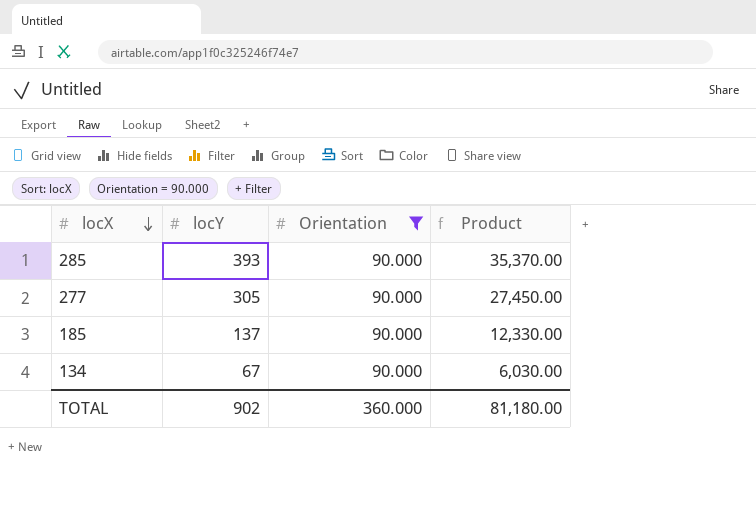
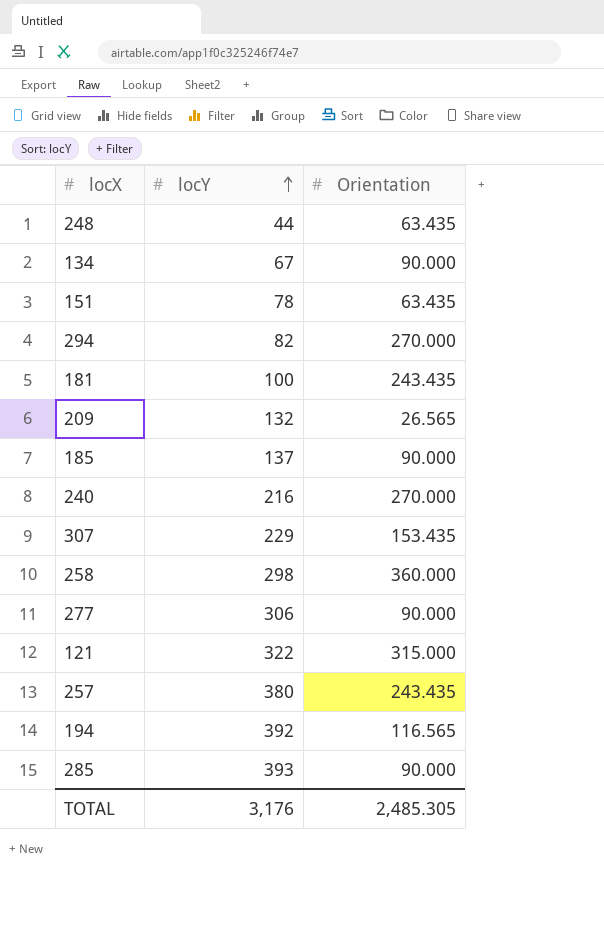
filter: Orientation = 90.000 -> none
row order: locX descending -> locY ascending
column Product | formula: [locY] * [Orientation] -> none
277 | locY: 305 -> 306
TOTAL | locY: 902 -> 3,176
TOTAL | Orientation: 360.000 -> 2,485.305

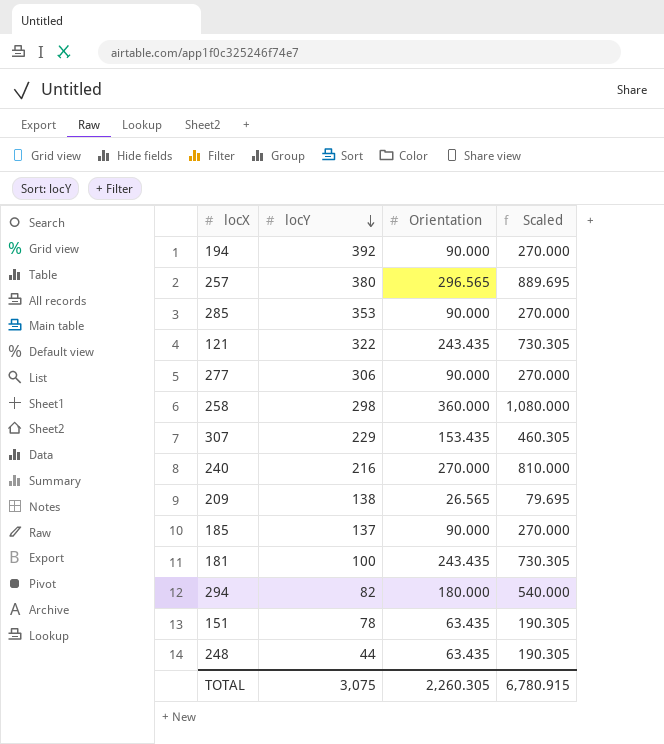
row order: locY ascending -> locY descending
column Scaled | formula: none -> [Orientation] * 3
row 134: 67 | 90.000 -> none
194 | Orientation: 116.565 -> 90.000
257 | Orientation: 243.435 -> 296.565
285 | locY: 393 -> 353
121 | Orientation: 315.000 -> 243.435
209 | locY: 132 -> 138
294 | Orientation: 270.000 -> 180.000
TOTAL | locY: 3,176 -> 3,075
TOTAL | Orientation: 2,485.305 -> 2,260.305

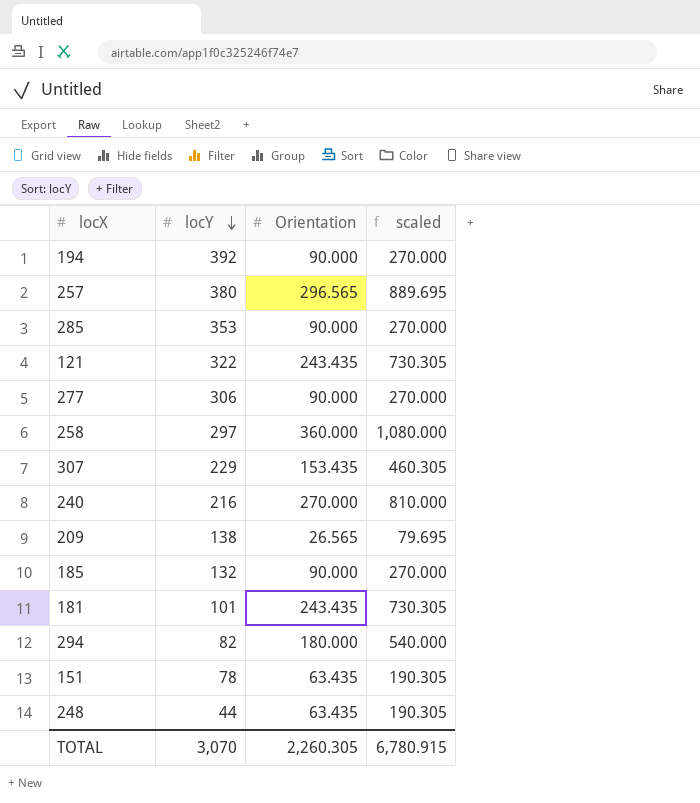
column name: Scaled -> scaled
258 | locY: 298 -> 297
185 | locY: 137 -> 132
181 | locY: 100 -> 101
TOTAL | locY: 3,075 -> 3,070

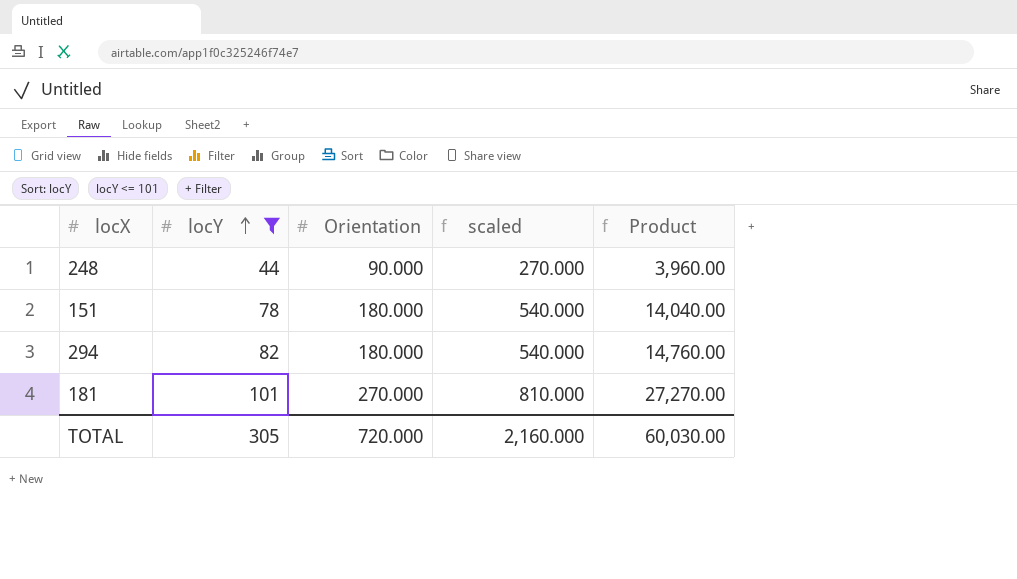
filter: none -> locY <= 101
row order: locY descending -> locY ascending
column Product | formula: none -> [locY] * [Orientation]
248 | Orientation: 63.435 -> 90.000
248 | scaled: 190.305 -> 270.000
151 | Orientation: 63.435 -> 180.000
151 | scaled: 190.305 -> 540.000
181 | Orientation: 243.435 -> 270.000
181 | scaled: 730.305 -> 810.000
TOTAL | locY: 3,070 -> 305
TOTAL | Orientation: 2,260.305 -> 720.000
TOTAL | scaled: 6,780.915 -> 2,160.000

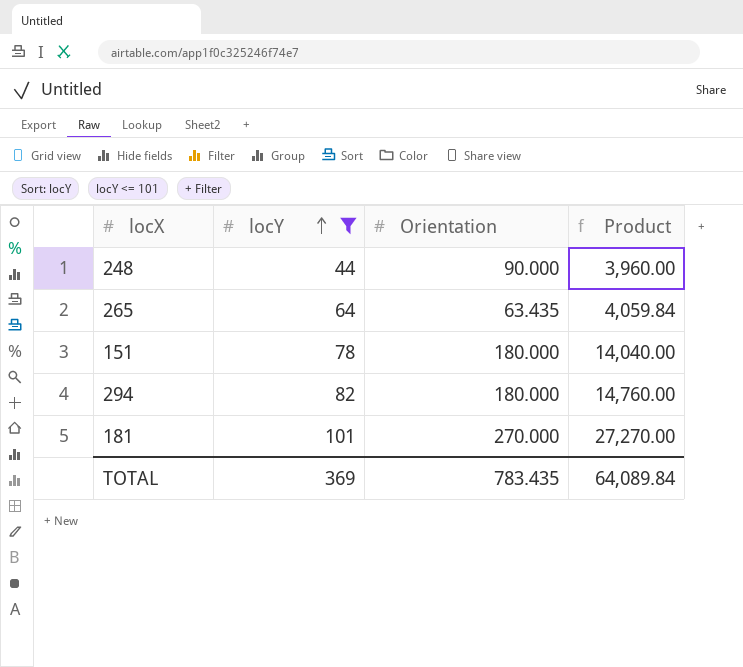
column scaled | formula: [Orientation] * 3 -> none
row 265: none -> 64 | 63.435 | 4,059.84
TOTAL | locY: 305 -> 369
TOTAL | Orientation: 720.000 -> 783.435
TOTAL | Product: 60,030.00 -> 64,089.84

